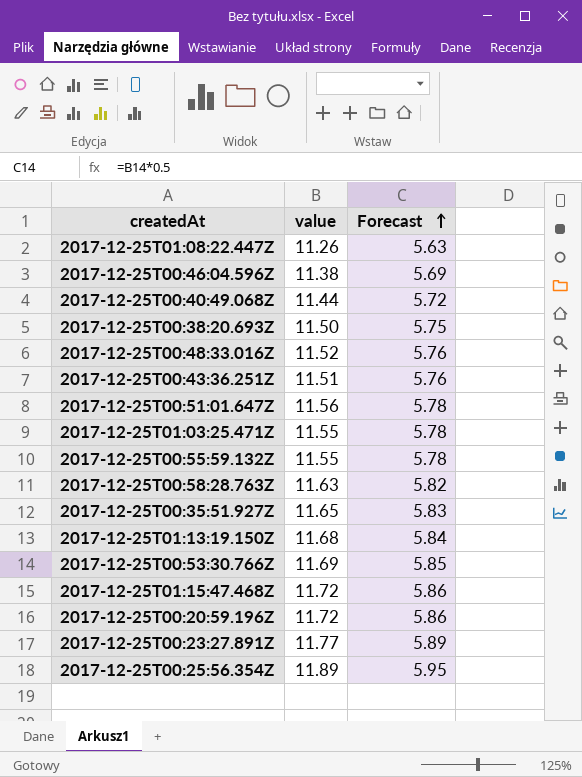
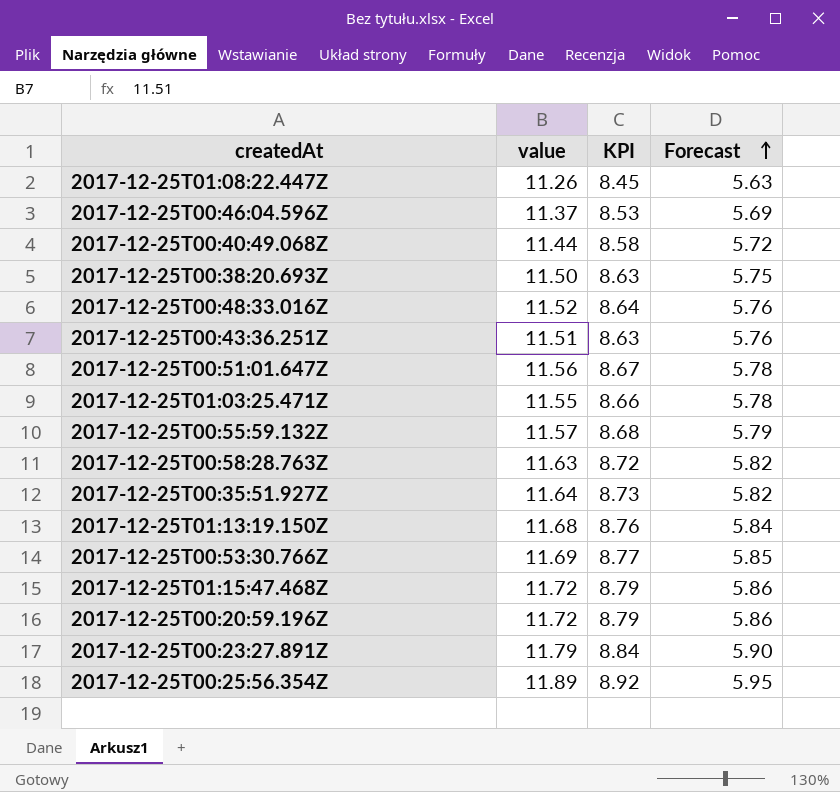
column KPI | formula: none -> [value] * 0.75
2017-12-25T00:46:04.596Z | value: 11.38 -> 11.37
2017-12-25T00:55:59.132Z | value: 11.55 -> 11.57
2017-12-25T00:55:59.132Z | Forecast: 5.78 -> 5.79
2017-12-25T00:35:51.927Z | value: 11.65 -> 11.64
2017-12-25T00:35:51.927Z | Forecast: 5.83 -> 5.82
2017-12-25T00:23:27.891Z | value: 11.77 -> 11.79
2017-12-25T00:23:27.891Z | Forecast: 5.89 -> 5.90

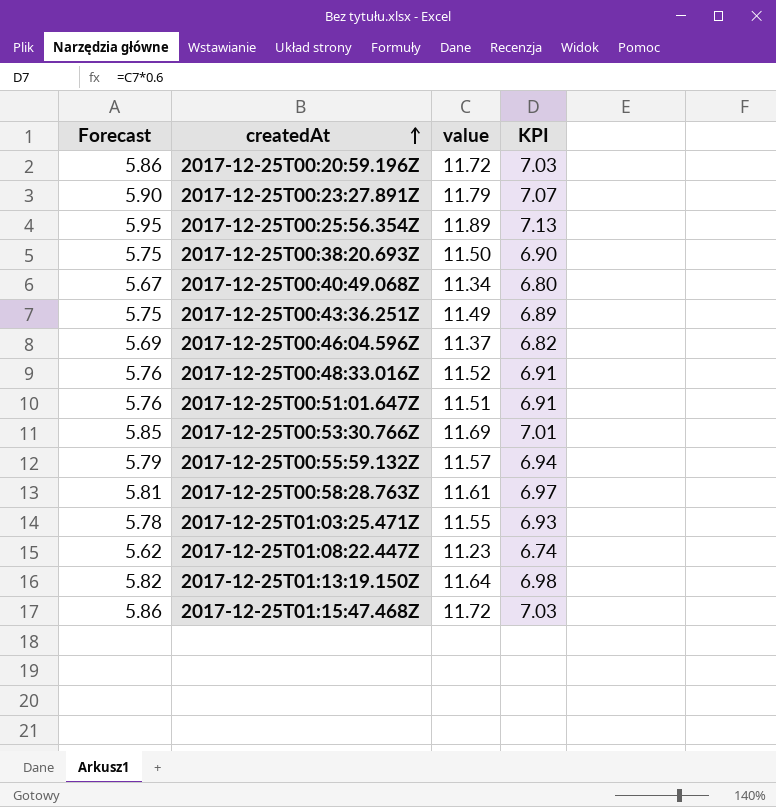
row order: Forecast ascending -> createdAt ascending
column Forecast | position: 4 -> 1
column KPI | formula: [value] * 0.75 -> [value] * 0.6
row 2017-12-25T00:35:51.927Z: 11.64 | 8.73 | 5.82 -> none
2017-12-25T00:40:49.068Z | Forecast: 5.72 -> 5.67
2017-12-25T00:40:49.068Z | value: 11.44 -> 11.34
2017-12-25T00:43:36.251Z | Forecast: 5.76 -> 5.75
2017-12-25T00:43:36.251Z | value: 11.51 -> 11.49
2017-12-25T00:51:01.647Z | Forecast: 5.78 -> 5.76
2017-12-25T00:51:01.647Z | value: 11.56 -> 11.51
2017-12-25T00:58:28.763Z | Forecast: 5.82 -> 5.81
2017-12-25T00:58:28.763Z | value: 11.63 -> 11.61
2017-12-25T01:08:22.447Z | Forecast: 5.63 -> 5.62
2017-12-25T01:08:22.447Z | value: 11.26 -> 11.23
2017-12-25T01:13:19.150Z | Forecast: 5.84 -> 5.82
2017-12-25T01:13:19.150Z | value: 11.68 -> 11.64

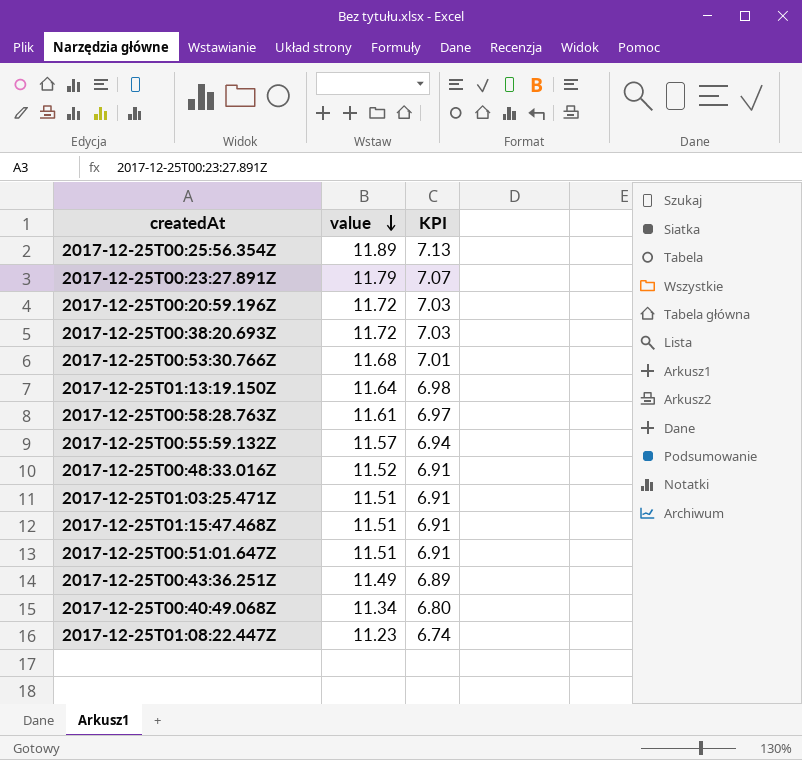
row order: createdAt ascending -> value descending
column Forecast | formula: [value] * 0.5 -> none
row 2017-12-25T00:46:04.596Z: 5.69 | 11.37 | 6.82 -> none
2017-12-25T00:38:20.693Z | value: 11.50 -> 11.72
2017-12-25T00:38:20.693Z | KPI: 6.90 -> 7.03
2017-12-25T00:53:30.766Z | value: 11.69 -> 11.68
2017-12-25T01:03:25.471Z | value: 11.55 -> 11.51
2017-12-25T01:03:25.471Z | KPI: 6.93 -> 6.91
2017-12-25T01:15:47.468Z | value: 11.72 -> 11.51
2017-12-25T01:15:47.468Z | KPI: 7.03 -> 6.91

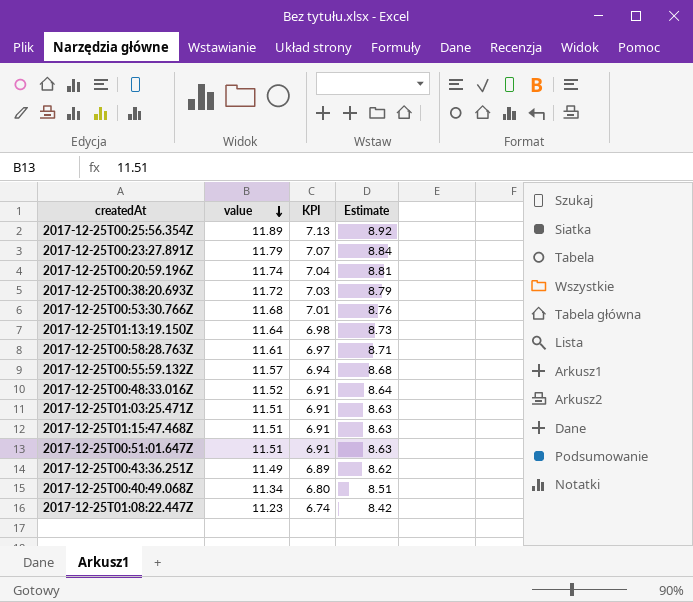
column Estimate | formula: none -> [value] * 0.75
2017-12-25T00:20:59.196Z | value: 11.72 -> 11.74
2017-12-25T00:20:59.196Z | KPI: 7.03 -> 7.04

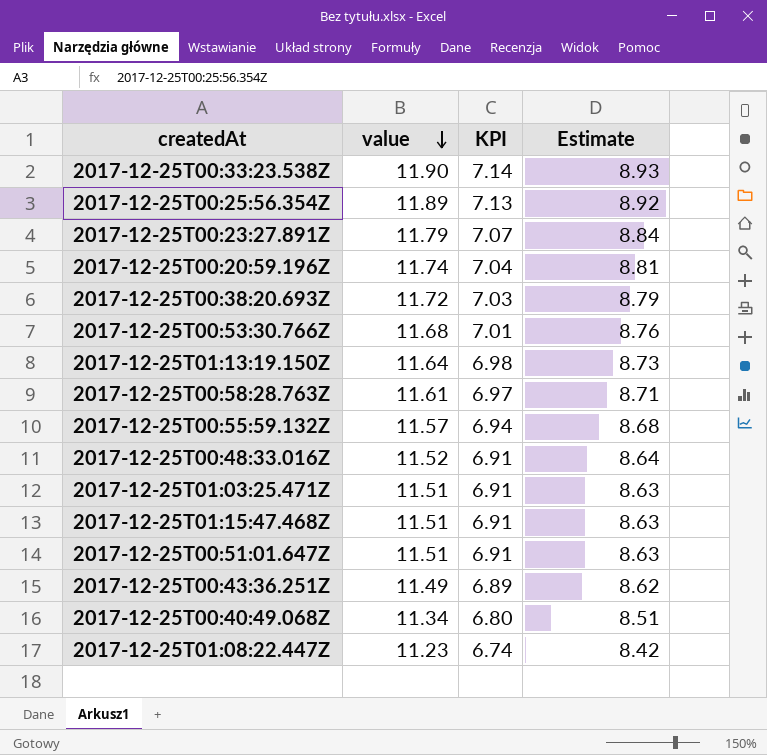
row 2017-12-25T00:33:23.538Z: none -> 11.90 | 7.14 | 8.93

